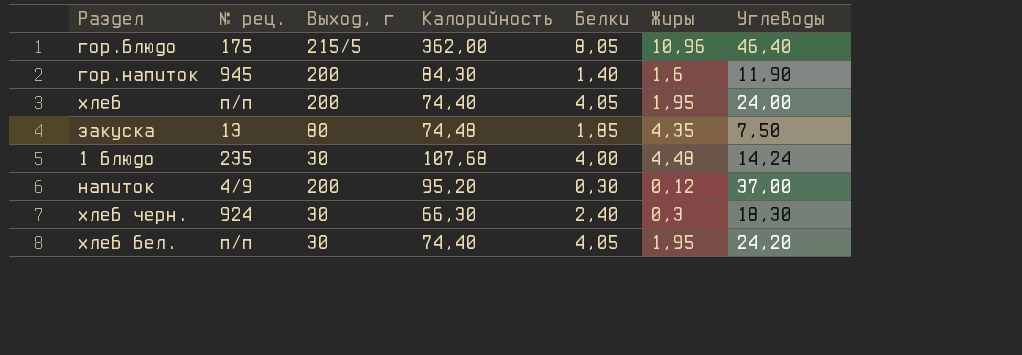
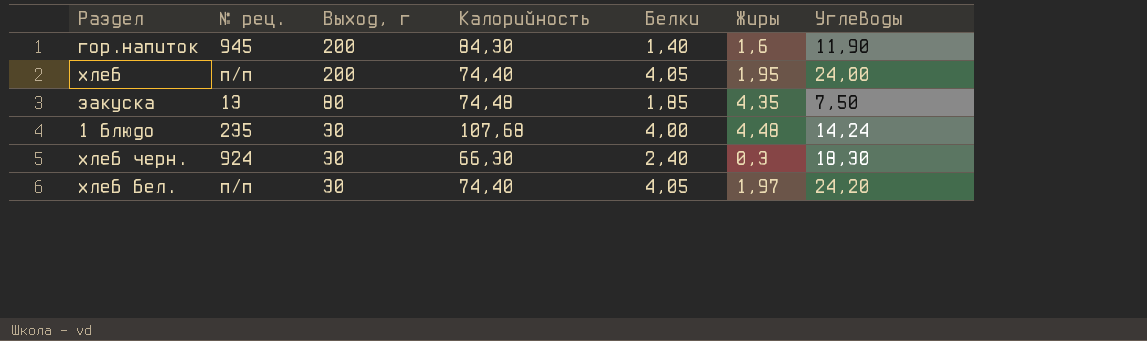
row гор.блюдо: 175 | 215/5 | 362,00 | 8,05 | 10,96 | 46,40 -> none
row напиток: 4/9 | 200 | 95,20 | 0,30 | 0,12 | 37,00 -> none
хлеб бел. | Жиры: 1,95 -> 1,97

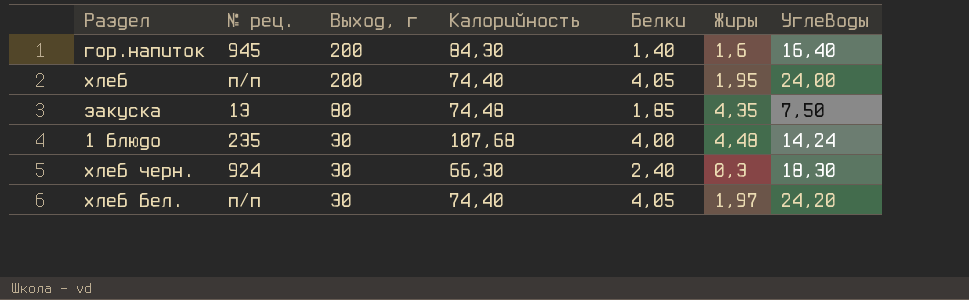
гор.напиток | Углеводы: 11,90 -> 16,40

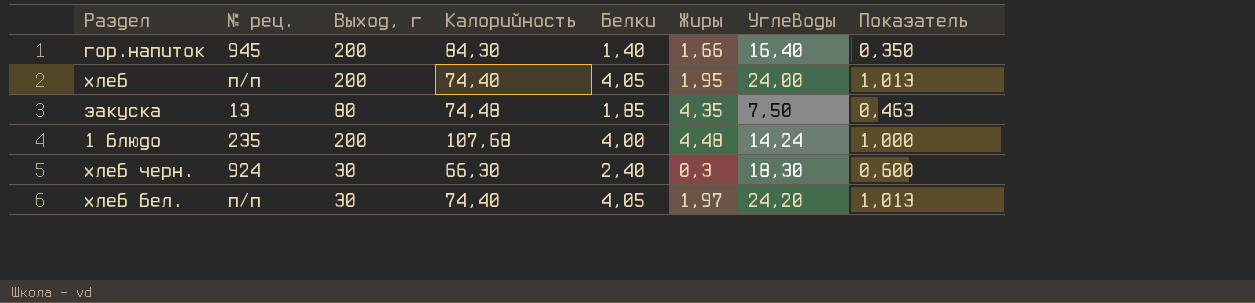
column Показатель | formula: none -> [Белки] * 0,25
гор.напиток | Жиры: 1,6 -> 1,66
1 блюдо | Выход, г: 30 -> 200

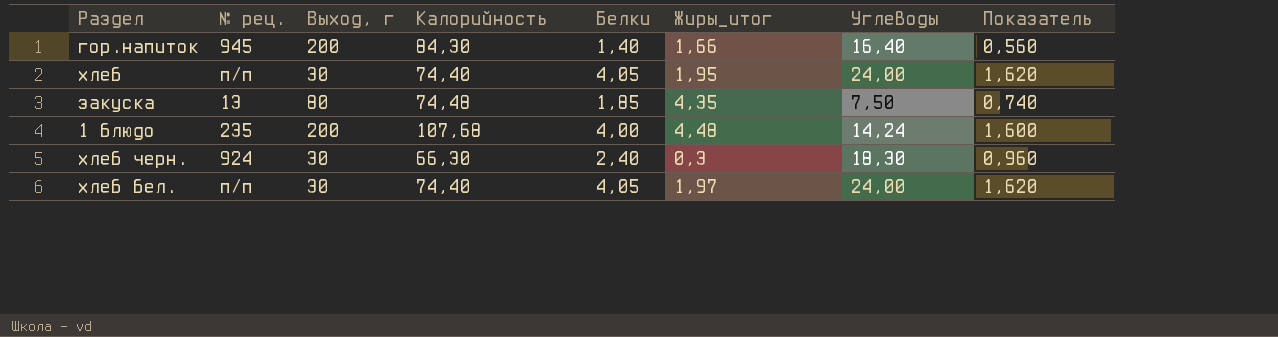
column name: Жиры -> Жиры_итог
column Показатель | formula: [Белки] * 0,25 -> [Белки] * 0,4
хлеб | Выход, г: 200 -> 30
хлеб бел. | Углеводы: 24,20 -> 24,00

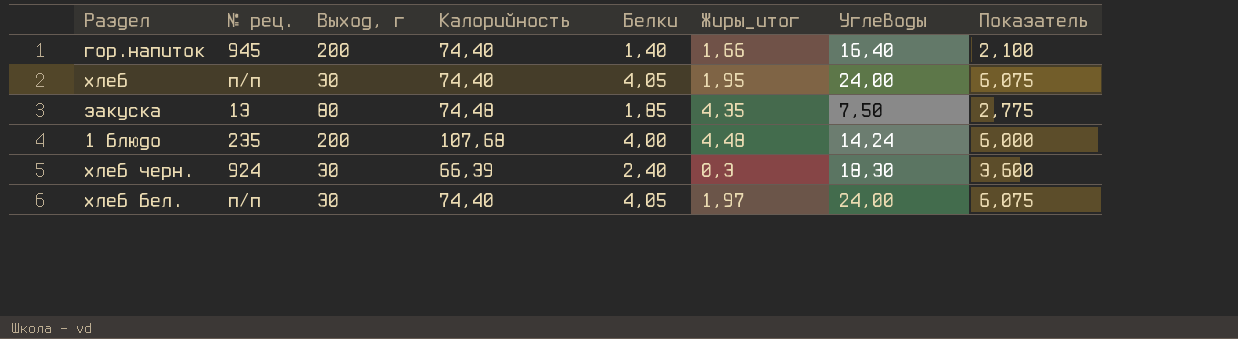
column Показатель | formula: [Белки] * 0,4 -> [Белки] * 1,5
гор.напиток | Калорийность: 84,30 -> 74,40
хлеб черн. | Калорийность: 66,30 -> 66,39

